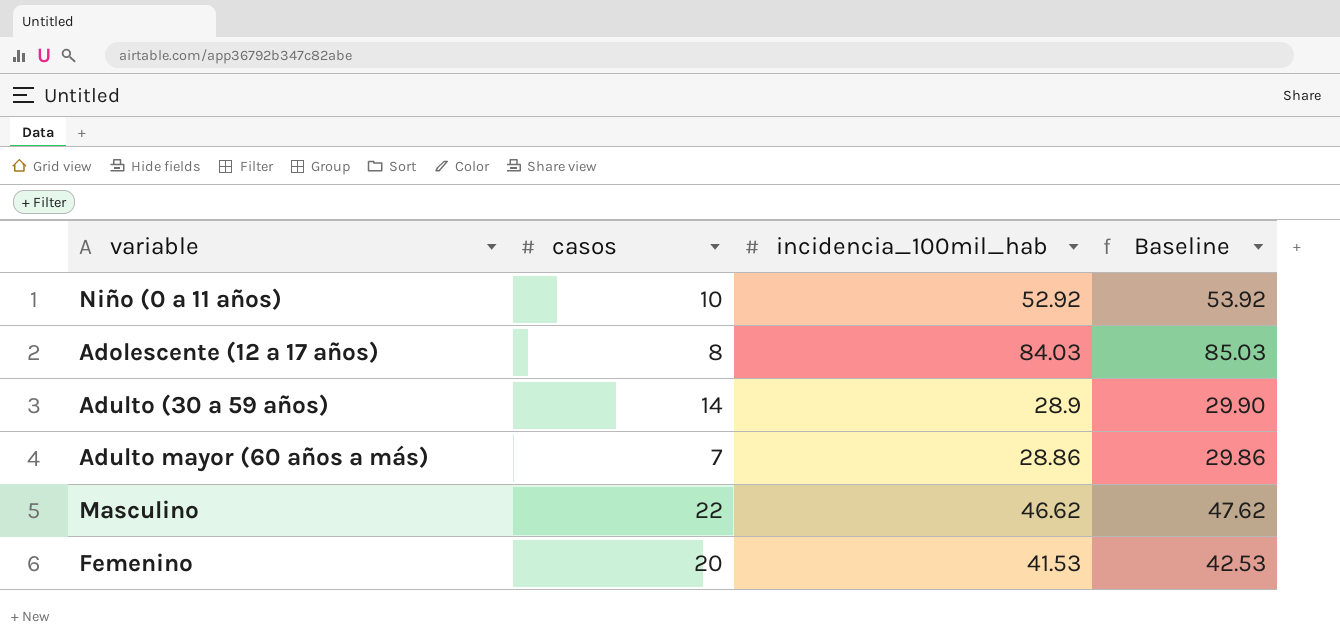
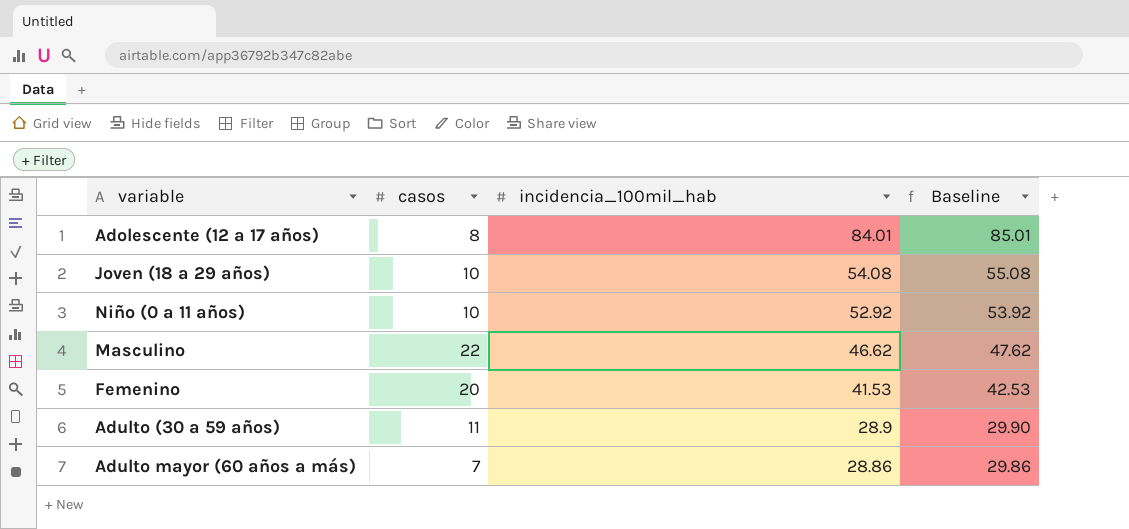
row order: none -> incidencia_100mil_hab descending
Adolescente (12 a 17 años) | incidencia_100mil_hab: 84.03 -> 84.01
Adolescente (12 a 17 años) | Baseline: 85.03 -> 85.01
row Joven (18 a 29 años): none -> 10 | 54.08 | 55.08
Adulto (30 a 59 años) | casos: 14 -> 11

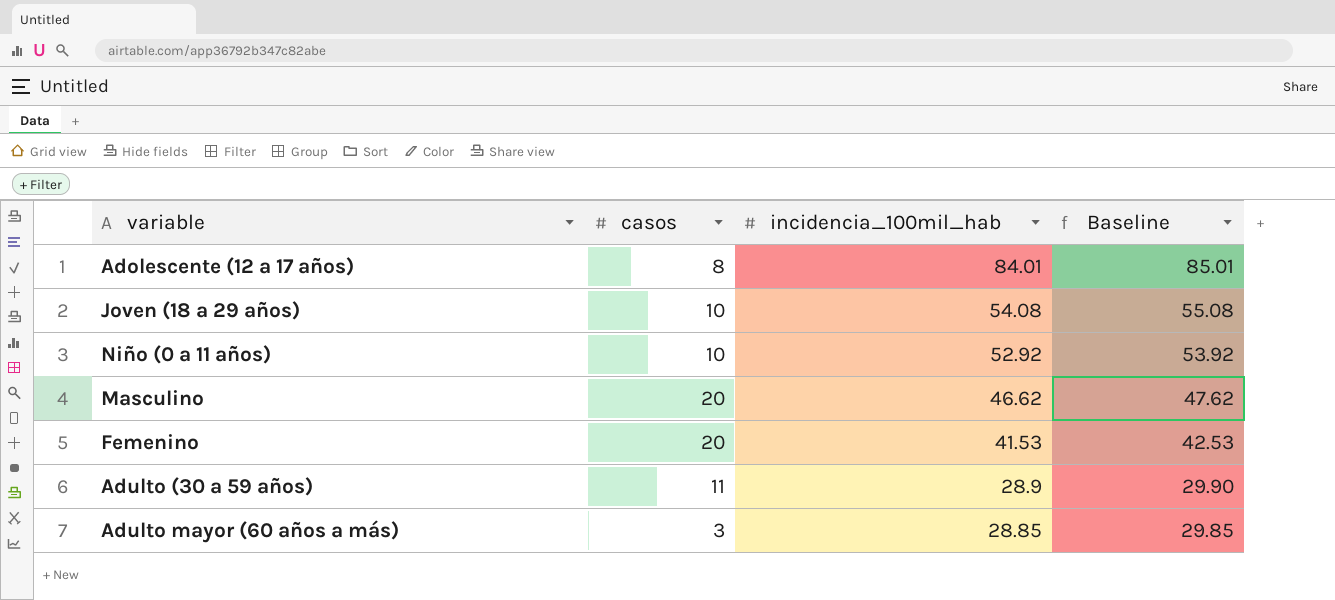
Masculino | casos: 22 -> 20
Adulto mayor (60 años a más) | casos: 7 -> 3
Adulto mayor (60 años a más) | incidencia_100mil_hab: 28.86 -> 28.85
Adulto mayor (60 años a más) | Baseline: 29.86 -> 29.85

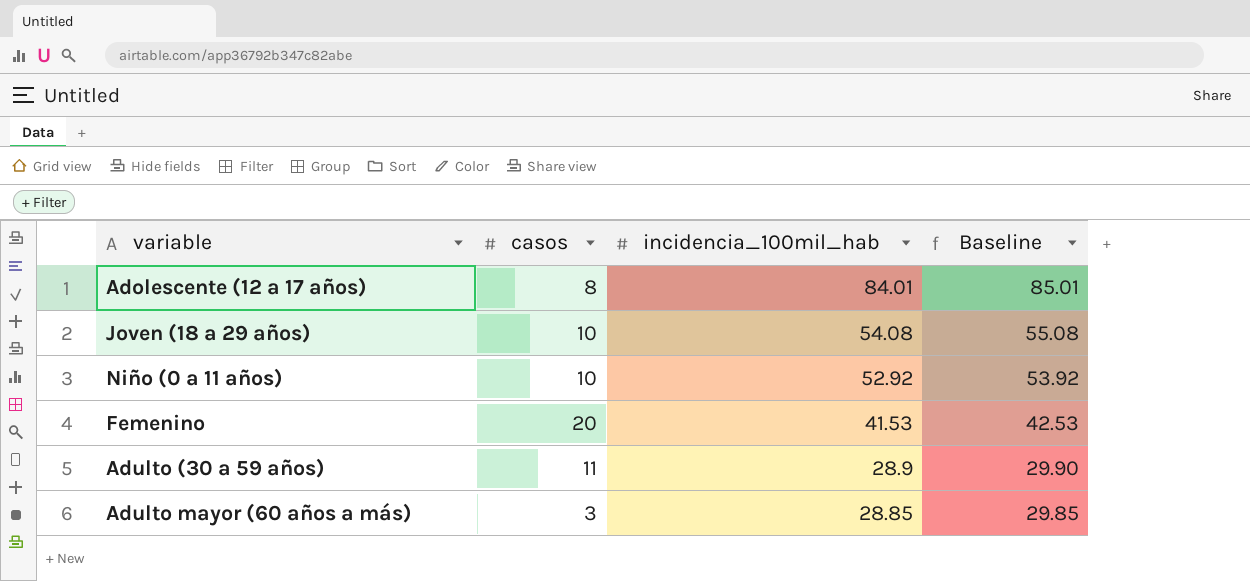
row Masculino: 20 | 46.62 | 47.62 -> none

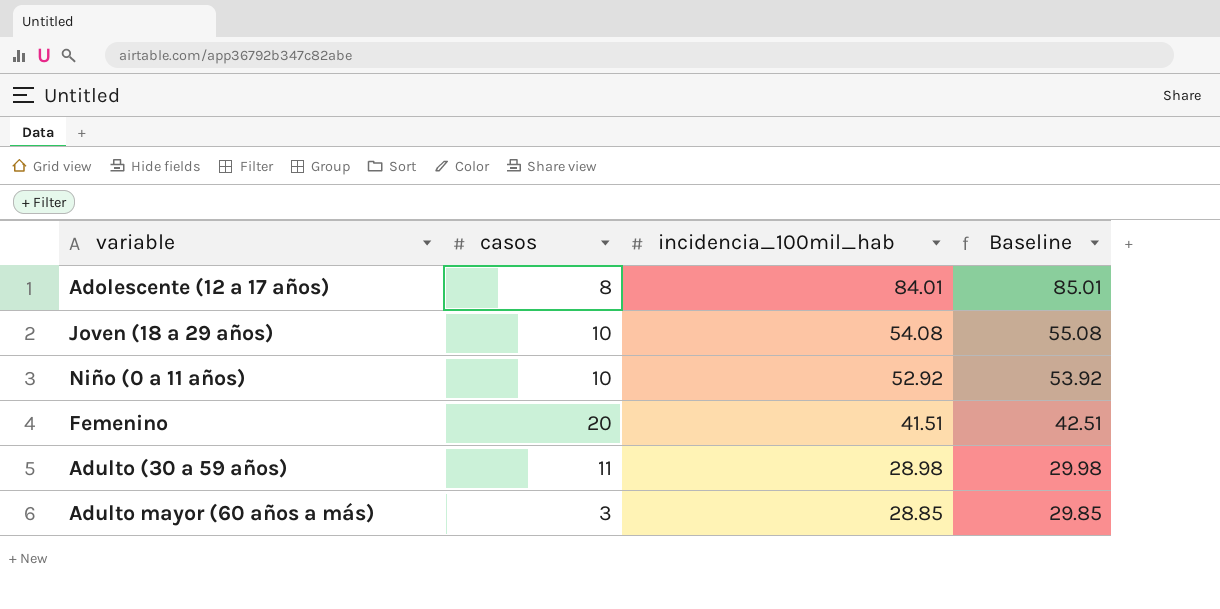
Femenino | incidencia_100mil_hab: 41.53 -> 41.51
Femenino | Baseline: 42.53 -> 42.51
Adulto (30 a 59 años) | incidencia_100mil_hab: 28.9 -> 28.98
Adulto (30 a 59 años) | Baseline: 29.90 -> 29.98

